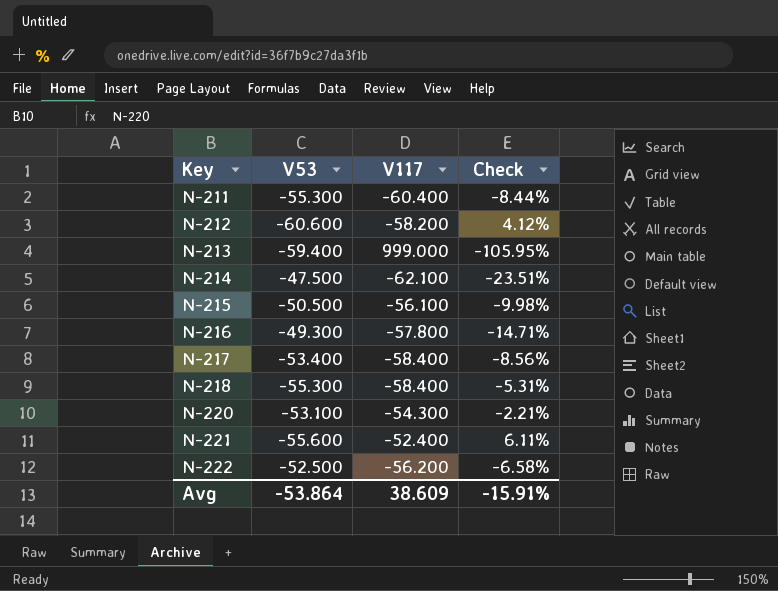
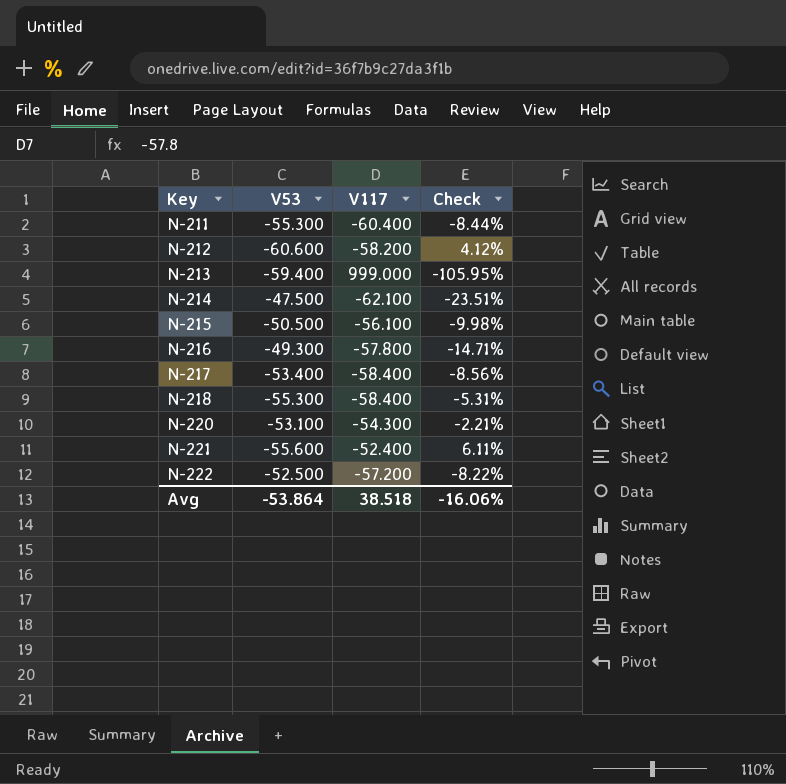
N-222 | V117: -56.200 -> -57.200
N-222 | Check: -6.58% -> -8.22%
Avg | V117: 38.609 -> 38.518
Avg | Check: -15.91% -> -16.06%

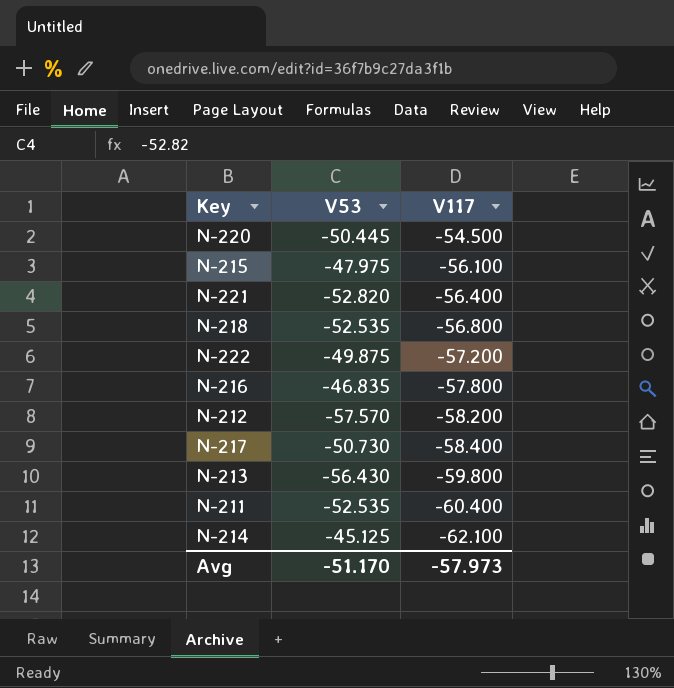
row order: Key ascending -> V117 descending
column Check | formula: ([V53] - [V117]) / [V117] -> none
N-220 | V53: -53.100 -> -50.445
N-220 | V117: -54.300 -> -54.500
N-215 | V53: -50.500 -> -47.975
N-221 | V53: -55.600 -> -52.820
N-221 | V117: -52.400 -> -56.400
N-218 | V53: -55.300 -> -52.535
N-218 | V117: -58.400 -> -56.800
N-222 | V53: -52.500 -> -49.875
N-216 | V53: -49.300 -> -46.835
N-212 | V53: -60.600 -> -57.570
N-217 | V53: -53.400 -> -50.730
N-213 | V53: -59.400 -> -56.430
N-213 | V117: 999.000 -> -59.800
N-211 | V53: -55.300 -> -52.535
N-214 | V53: -47.500 -> -45.125
Avg | V53: -53.864 -> -51.170
Avg | V117: 38.518 -> -57.973

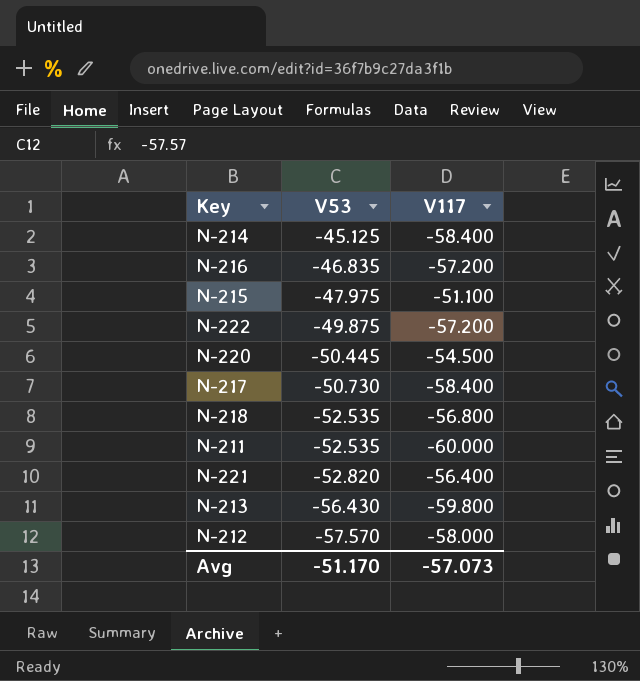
row order: V117 descending -> V53 descending
N-214 | V117: -62.100 -> -58.400
N-216 | V117: -57.800 -> -57.200
N-215 | V117: -56.100 -> -51.100
N-211 | V117: -60.400 -> -60.000
N-212 | V117: -58.200 -> -58.000
Avg | V117: -57.973 -> -57.073

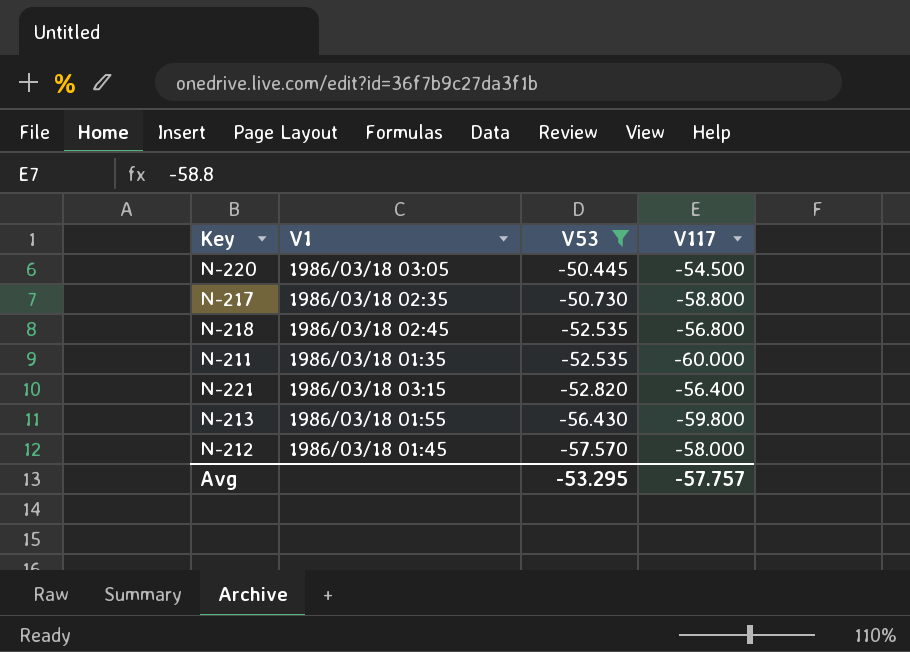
filter: none -> V53 <= -50.445
column V1 | position: none -> 2
N-217 | V117: -58.400 -> -58.800
Avg | V53: -51.170 -> -53.295
Avg | V117: -57.073 -> -57.757

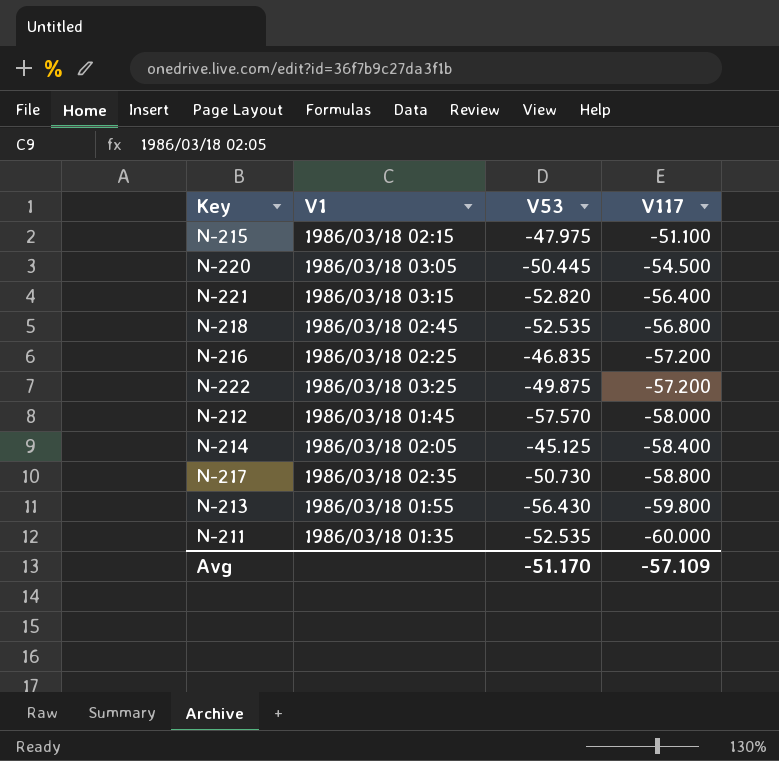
filter: V53 <= -50.445 -> none
row order: V53 descending -> V117 descending
Avg | V53: -53.295 -> -51.170
Avg | V117: -57.757 -> -57.109

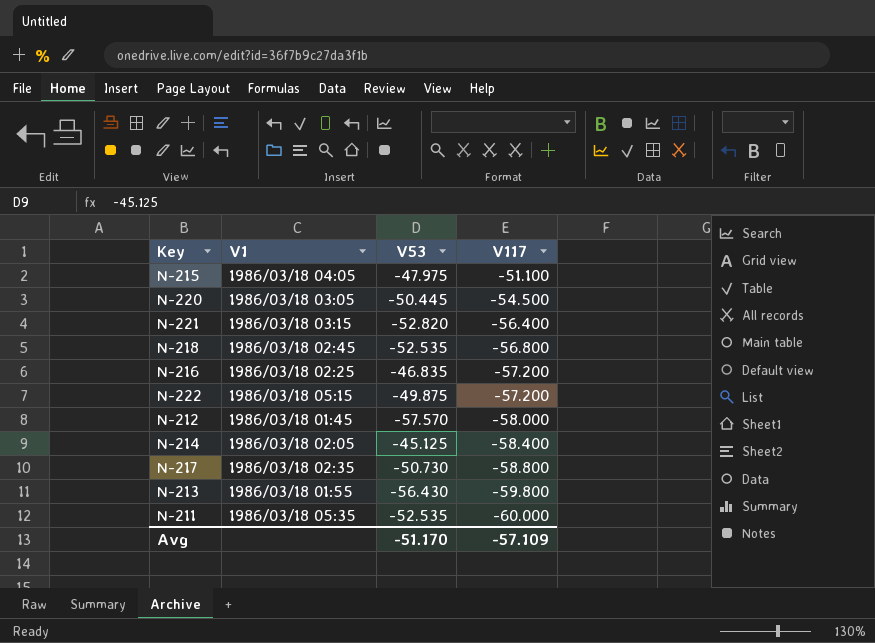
N-215 | V1: 1986/03/18 02:15 -> 1986/03/18 04:05
N-222 | V1: 1986/03/18 03:25 -> 1986/03/18 05:15
N-211 | V1: 1986/03/18 01:35 -> 1986/03/18 05:35

